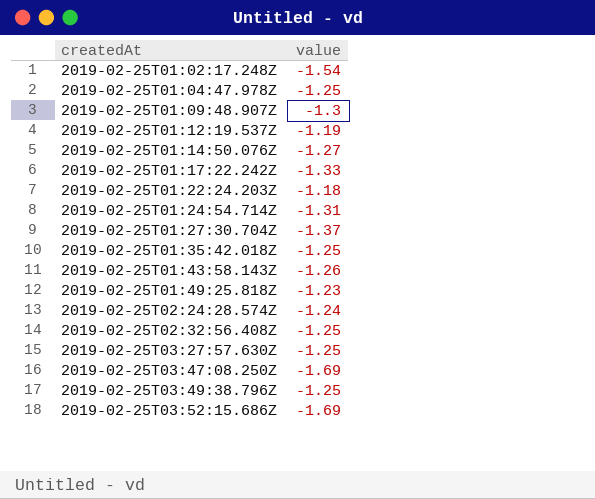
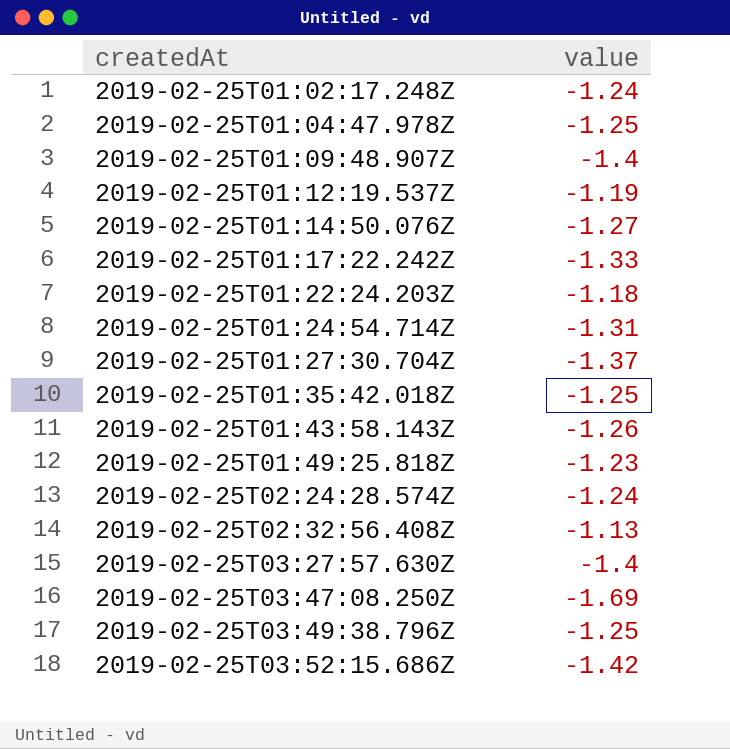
2019-02-25T01:02:17.248Z | value: -1.54 -> -1.24
2019-02-25T01:09:48.907Z | value: -1.3 -> -1.4
2019-02-25T02:32:56.408Z | value: -1.25 -> -1.13
2019-02-25T03:27:57.630Z | value: -1.25 -> -1.4
2019-02-25T03:52:15.686Z | value: -1.69 -> -1.42

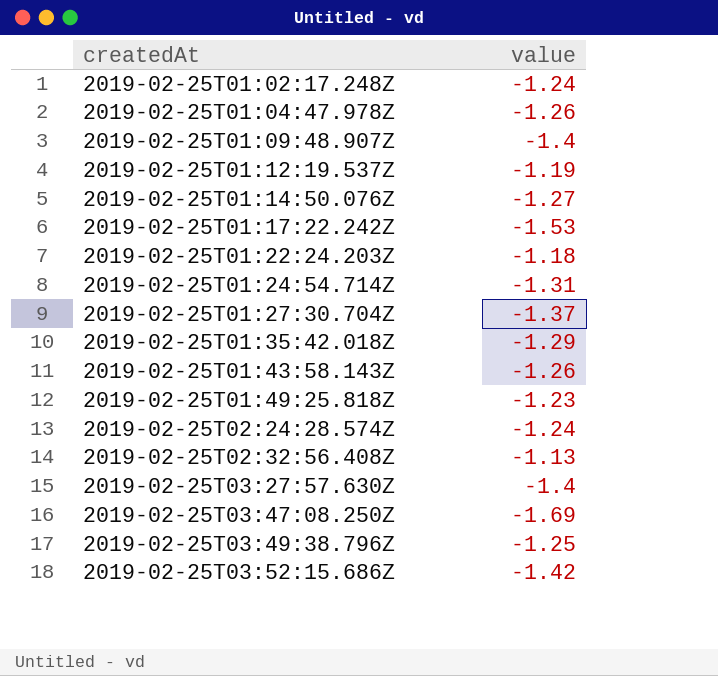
2019-02-25T01:04:47.978Z | value: -1.25 -> -1.26
2019-02-25T01:17:22.242Z | value: -1.33 -> -1.53
2019-02-25T01:35:42.018Z | value: -1.25 -> -1.29

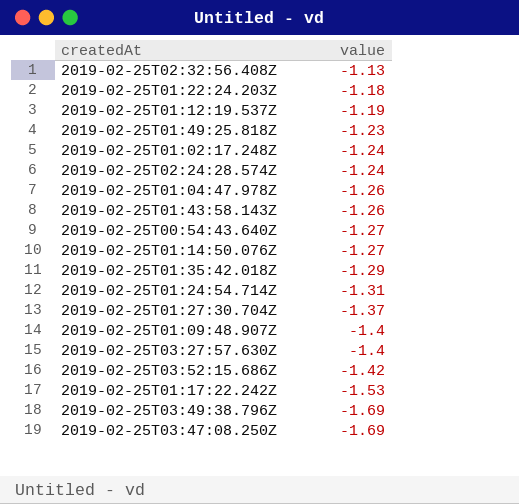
row order: createdAt ascending -> value descending
row 2019-02-25T00:54:43.640Z: none -> -1.27
2019-02-25T03:49:38.796Z | value: -1.25 -> -1.69

